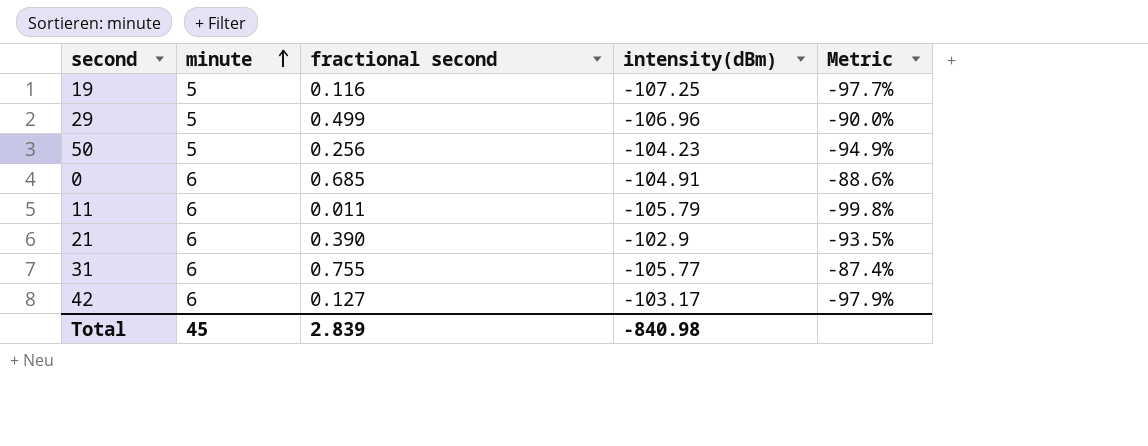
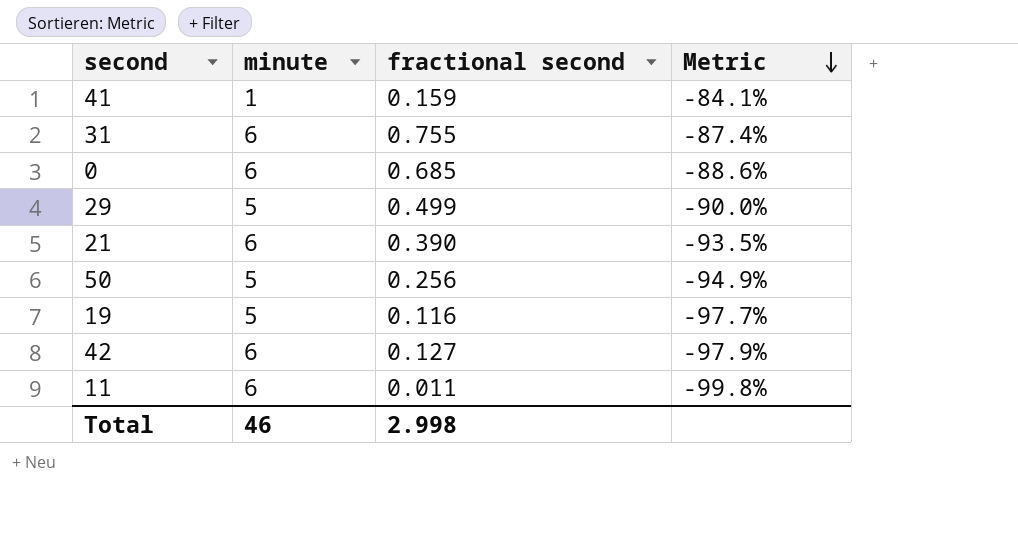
row order: minute ascending -> Metric descending
column intensity(dBm) | position: 4 -> none
row 41: none -> 1 | 0.159 | -84.1%
Total | minute: 45 -> 46
Total | fractional second: 2.839 -> 2.998

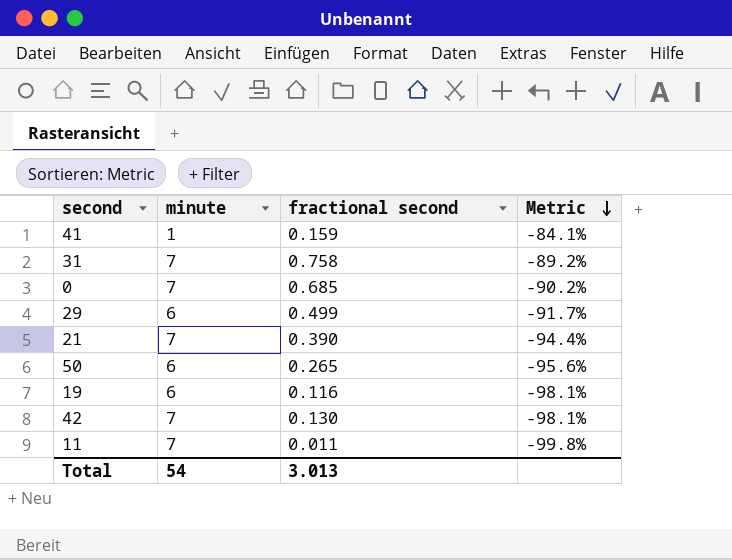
31 | minute: 6 -> 7
31 | fractional second: 0.755 -> 0.758
31 | Metric: -87.4% -> -89.2%
0 | minute: 6 -> 7
0 | Metric: -88.6% -> -90.2%
29 | minute: 5 -> 6
29 | Metric: -90.0% -> -91.7%
21 | minute: 6 -> 7
21 | Metric: -93.5% -> -94.4%
50 | minute: 5 -> 6
50 | fractional second: 0.256 -> 0.265
50 | Metric: -94.9% -> -95.6%
19 | minute: 5 -> 6
19 | Metric: -97.7% -> -98.1%
42 | minute: 6 -> 7
42 | fractional second: 0.127 -> 0.130
42 | Metric: -97.9% -> -98.1%
11 | minute: 6 -> 7
Total | minute: 46 -> 54
Total | fractional second: 2.998 -> 3.013

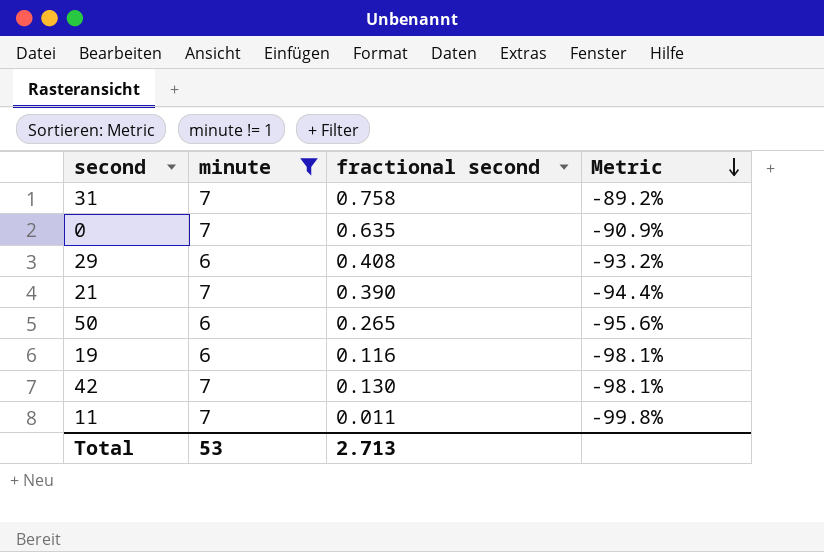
filter: none -> minute != 1
0 | fractional second: 0.685 -> 0.635
0 | Metric: -90.2% -> -90.9%
29 | fractional second: 0.499 -> 0.408
29 | Metric: -91.7% -> -93.2%
Total | minute: 54 -> 53
Total | fractional second: 3.013 -> 2.713

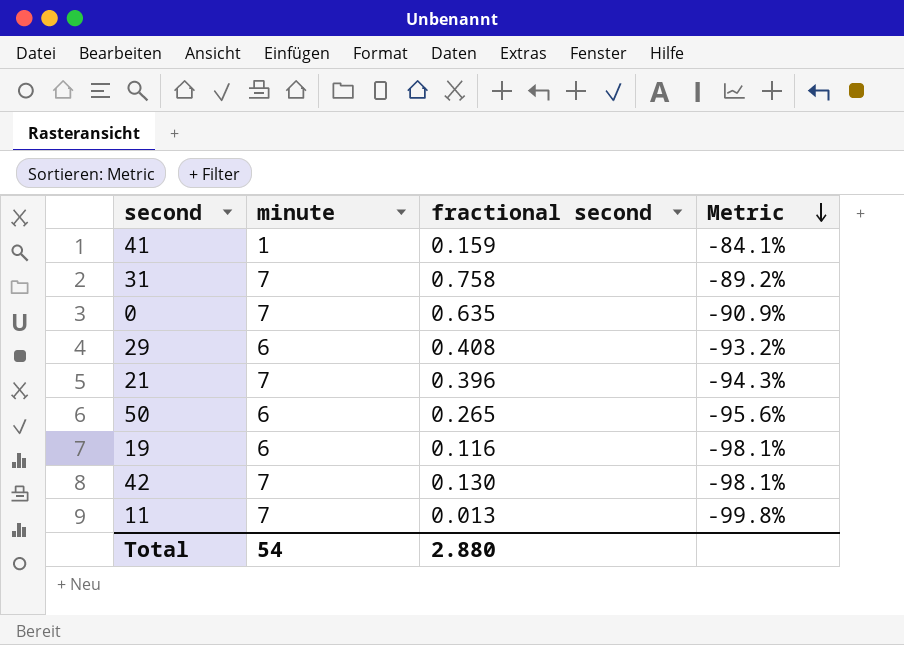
filter: minute != 1 -> none
21 | fractional second: 0.390 -> 0.396
21 | Metric: -94.4% -> -94.3%
11 | fractional second: 0.011 -> 0.013
Total | minute: 53 -> 54
Total | fractional second: 2.713 -> 2.880

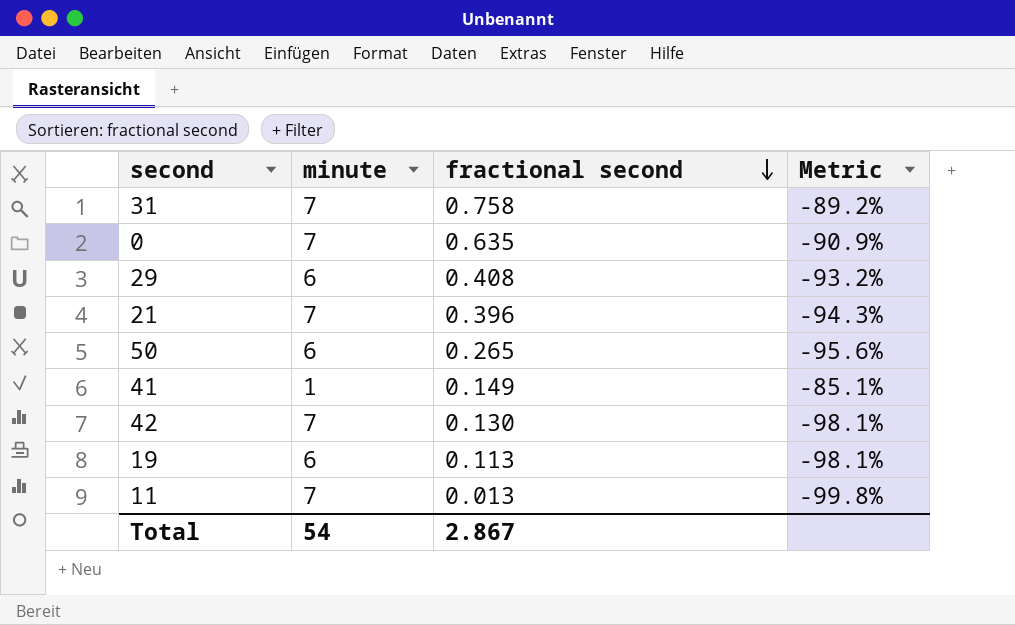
row order: Metric descending -> fractional second descending
41 | fractional second: 0.159 -> 0.149
41 | Metric: -84.1% -> -85.1%
19 | fractional second: 0.116 -> 0.113
Total | fractional second: 2.880 -> 2.867

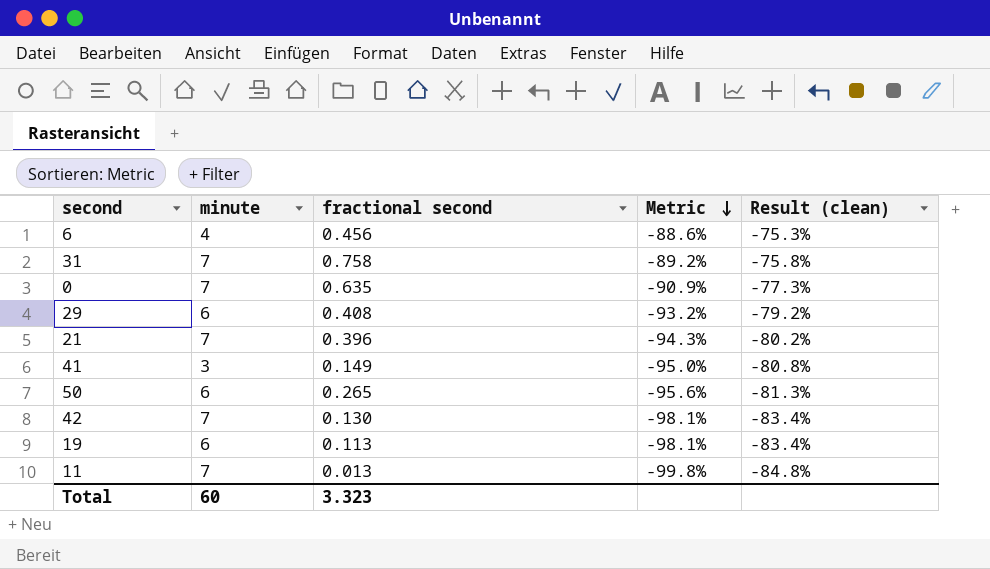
row order: fractional second descending -> Metric descending
column Result (clean) | formula: none -> [Metric] * 0.85
row 6: none -> 4 | 0.456 | -88.6% | -75.3%
41 | minute: 1 -> 3
41 | Metric: -85.1% -> -95.0%
Total | minute: 54 -> 60
Total | fractional second: 2.867 -> 3.323

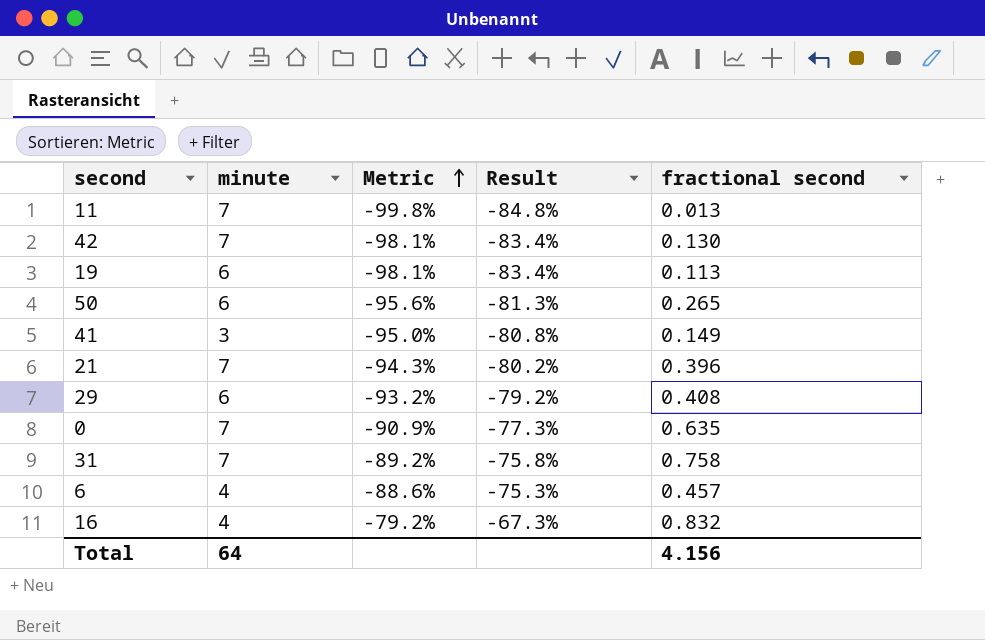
row order: Metric descending -> Metric ascending
column name: Result (clean) -> Result
column fractional second | position: 3 -> 5
6 | fractional second: 0.456 -> 0.457
row 16: none -> 4 | -79.2% | -67.3% | 0.832
Total | minute: 60 -> 64
Total | fractional second: 3.323 -> 4.156

